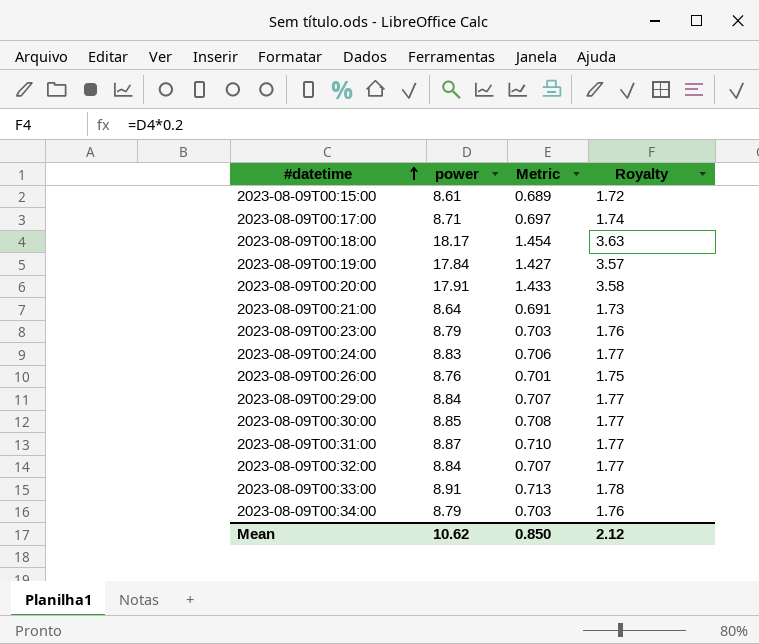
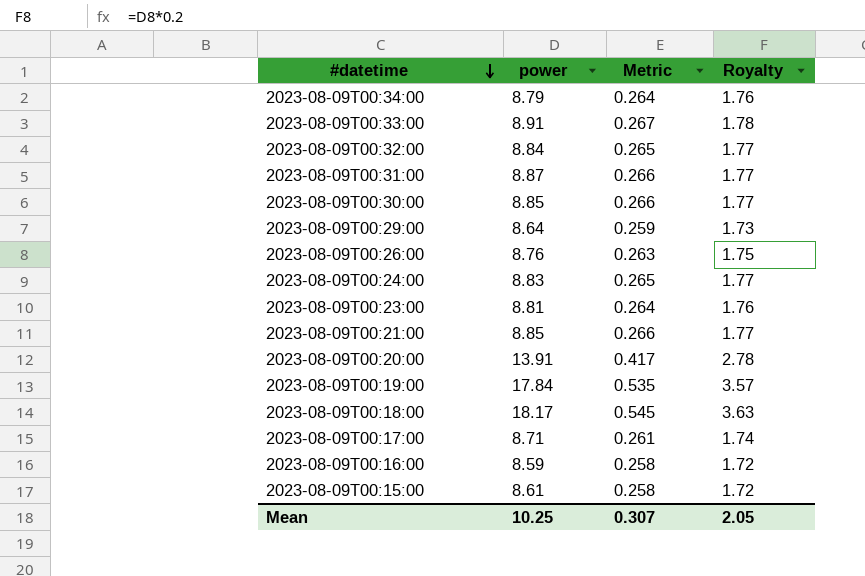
row order: #datetime ascending -> #datetime descending
column Metric | formula: [power] * 0.08 -> [power] * 0.03
2023-08-09T00:29:00 | power: 8.84 -> 8.64
2023-08-09T00:29:00 | Royalty: 1.77 -> 1.73
2023-08-09T00:23:00 | power: 8.79 -> 8.81
2023-08-09T00:21:00 | power: 8.64 -> 8.85
2023-08-09T00:21:00 | Royalty: 1.73 -> 1.77
2023-08-09T00:20:00 | power: 17.91 -> 13.91
2023-08-09T00:20:00 | Royalty: 3.58 -> 2.78
row 2023-08-09T00:16:00: none -> 8.59 | 0.258 | 1.72
Mean | power: 10.62 -> 10.25
Mean | Metric: 0.850 -> 0.307
Mean | Royalty: 2.12 -> 2.05

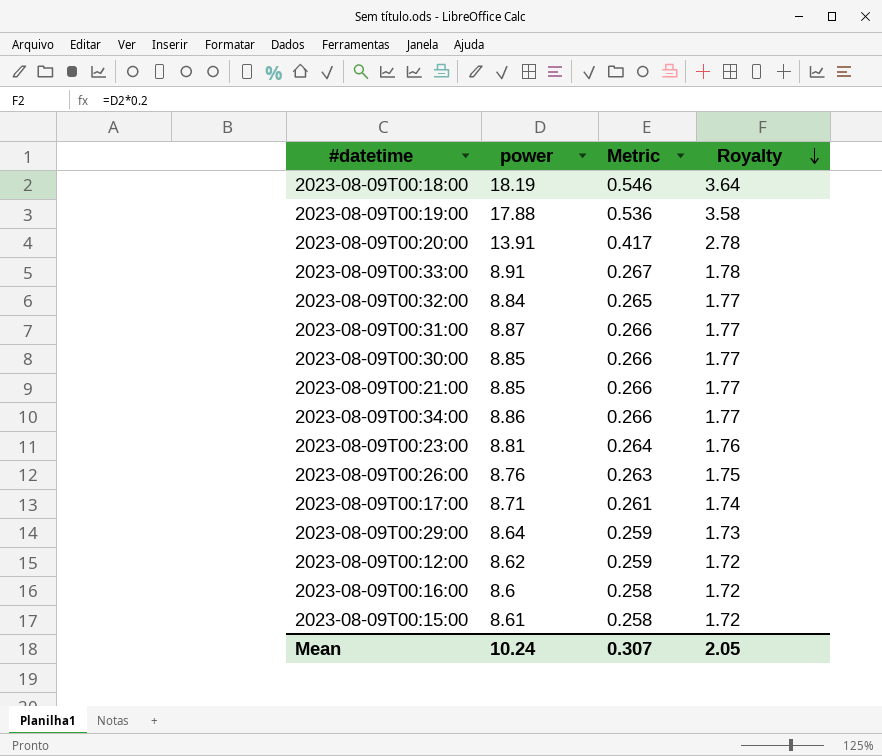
row order: #datetime descending -> Royalty descending
row 2023-08-09T00:24:00: 8.83 | 0.265 | 1.77 -> none
2023-08-09T00:18:00 | power: 18.17 -> 18.19
2023-08-09T00:18:00 | Metric: 0.545 -> 0.546
2023-08-09T00:18:00 | Royalty: 3.63 -> 3.64
2023-08-09T00:19:00 | power: 17.84 -> 17.88
2023-08-09T00:19:00 | Metric: 0.535 -> 0.536
2023-08-09T00:19:00 | Royalty: 3.57 -> 3.58
2023-08-09T00:34:00 | power: 8.79 -> 8.86
2023-08-09T00:34:00 | Metric: 0.264 -> 0.266
2023-08-09T00:34:00 | Royalty: 1.76 -> 1.77
row 2023-08-09T00:12:00: none -> 8.62 | 0.259 | 1.72
2023-08-09T00:16:00 | power: 8.59 -> 8.6
Mean | power: 10.25 -> 10.24

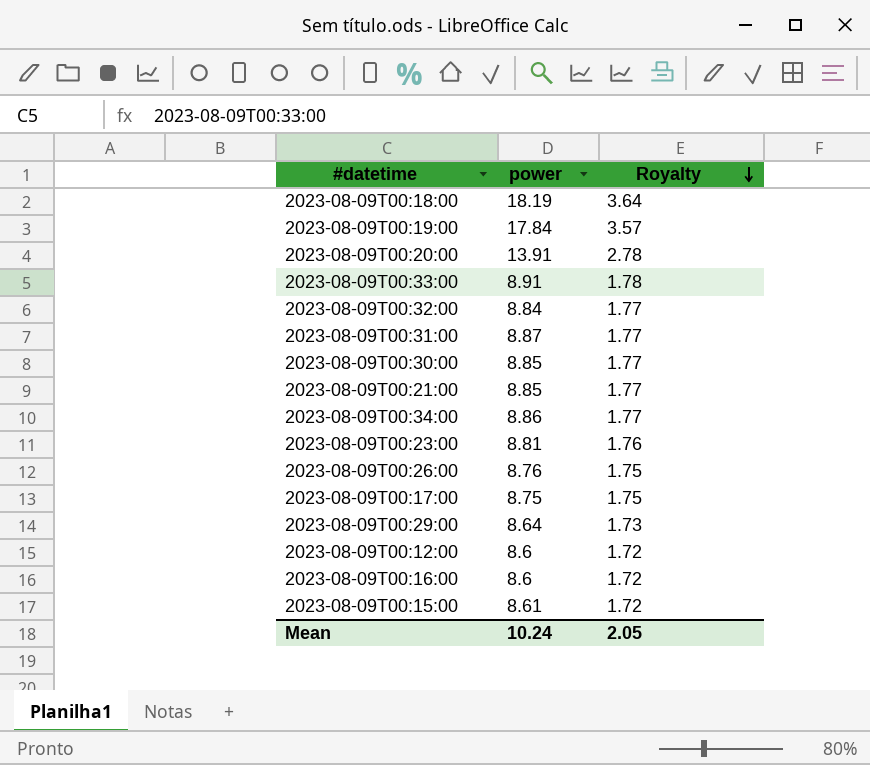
column Metric | formula: [power] * 0.03 -> none
2023-08-09T00:19:00 | power: 17.88 -> 17.84
2023-08-09T00:19:00 | Royalty: 3.58 -> 3.57
2023-08-09T00:17:00 | power: 8.71 -> 8.75
2023-08-09T00:17:00 | Royalty: 1.74 -> 1.75
2023-08-09T00:12:00 | power: 8.62 -> 8.6

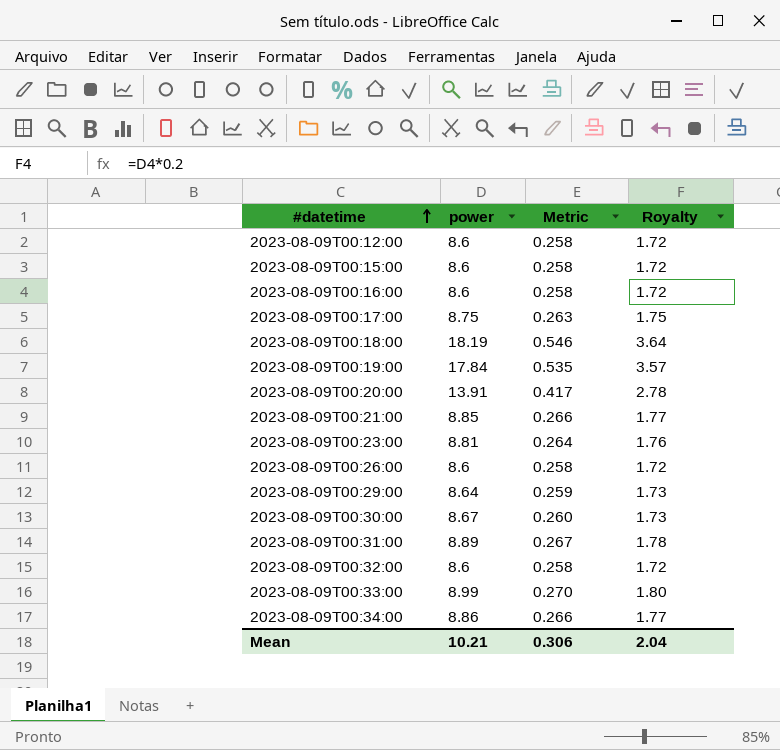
row order: Royalty descending -> #datetime ascending
column Metric | formula: none -> [power] * 0.03
2023-08-09T00:15:00 | power: 8.61 -> 8.6
2023-08-09T00:26:00 | power: 8.76 -> 8.6
2023-08-09T00:26:00 | Royalty: 1.75 -> 1.72
2023-08-09T00:30:00 | power: 8.85 -> 8.67
2023-08-09T00:30:00 | Royalty: 1.77 -> 1.73
2023-08-09T00:31:00 | power: 8.87 -> 8.89
2023-08-09T00:31:00 | Royalty: 1.77 -> 1.78
2023-08-09T00:32:00 | power: 8.84 -> 8.6
2023-08-09T00:32:00 | Royalty: 1.77 -> 1.72
2023-08-09T00:33:00 | power: 8.91 -> 8.99
2023-08-09T00:33:00 | Royalty: 1.78 -> 1.80
Mean | power: 10.24 -> 10.21
Mean | Royalty: 2.05 -> 2.04

